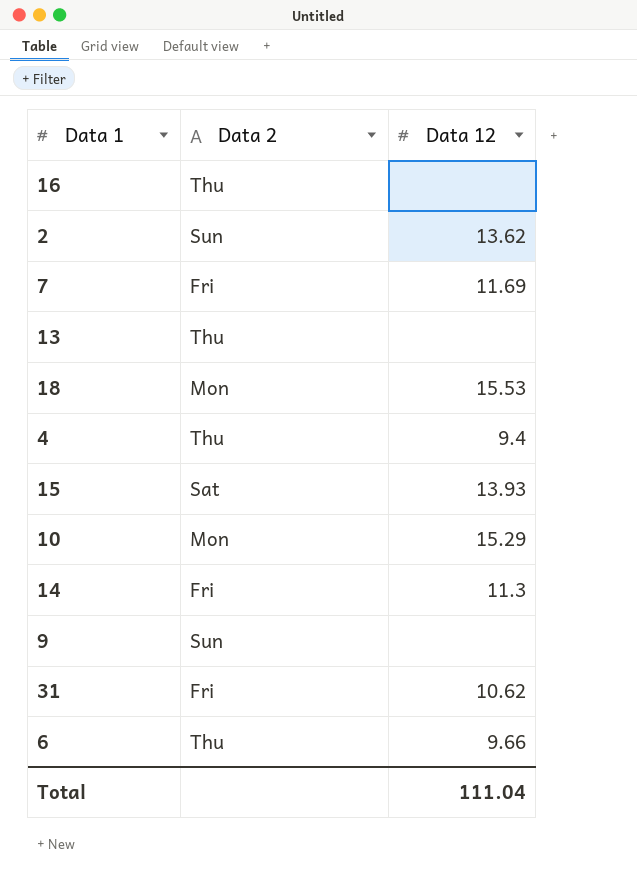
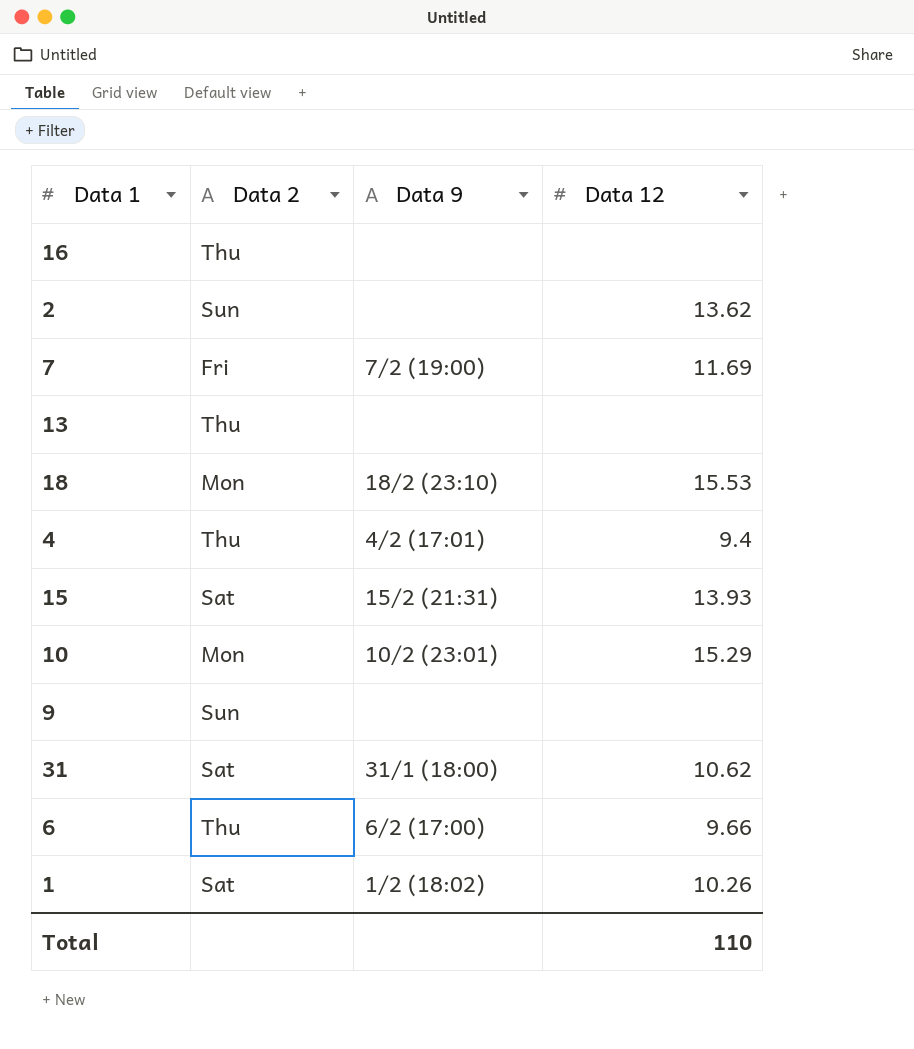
column Data 9 | position: none -> 3
row 14: Fri | 11.3 -> none
31 | Data 2: Fri -> Sat
row 1: none -> Sat | 1/2 (18:02) | 10.26
Total | Data 12: 111.04 -> 110

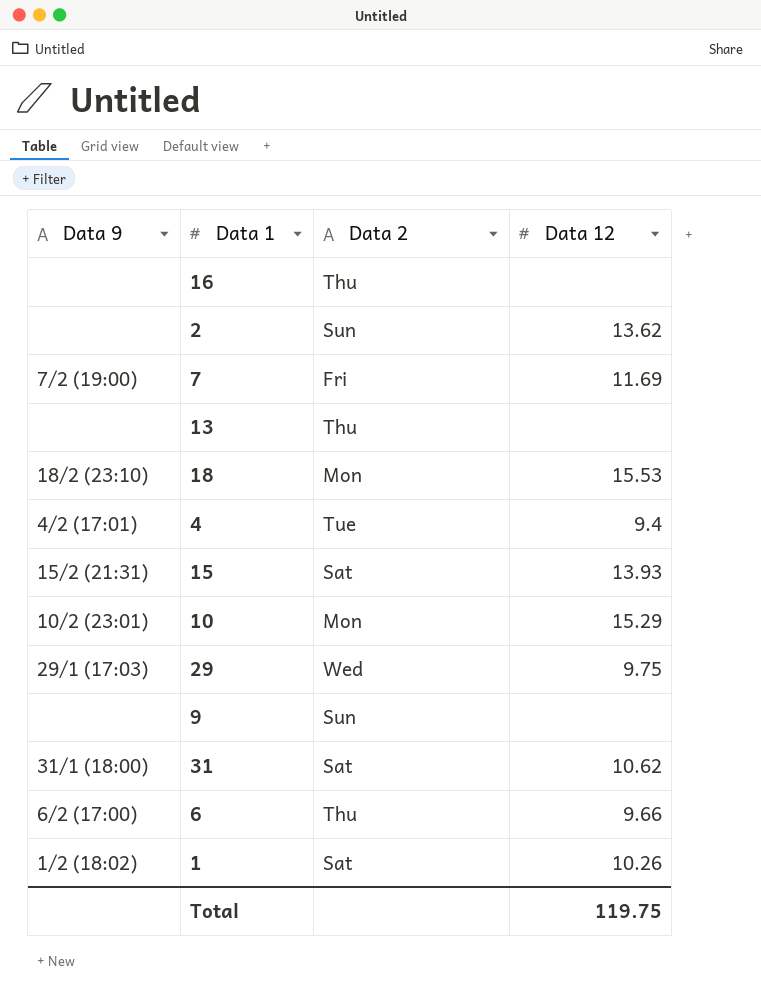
column Data 9 | position: 3 -> 1
4 | Data 2: Thu -> Tue
row 29: none -> 29/1 (17:03) | Wed | 9.75
Total | Data 12: 110 -> 119.75

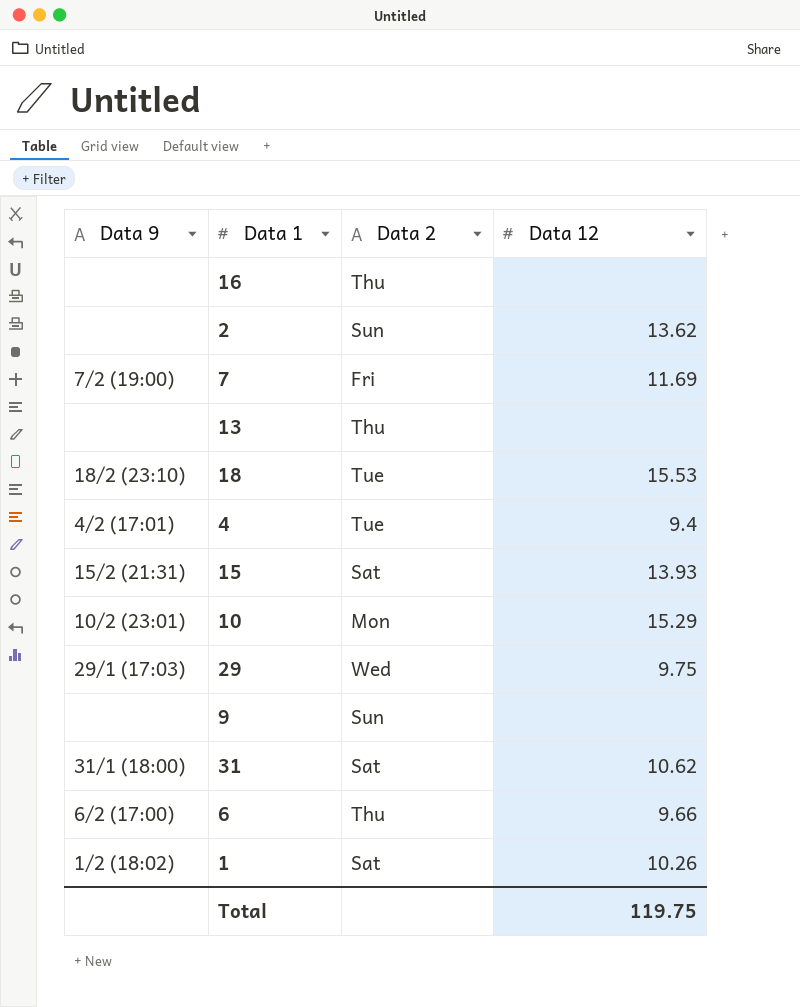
18 | Data 2: Mon -> Tue

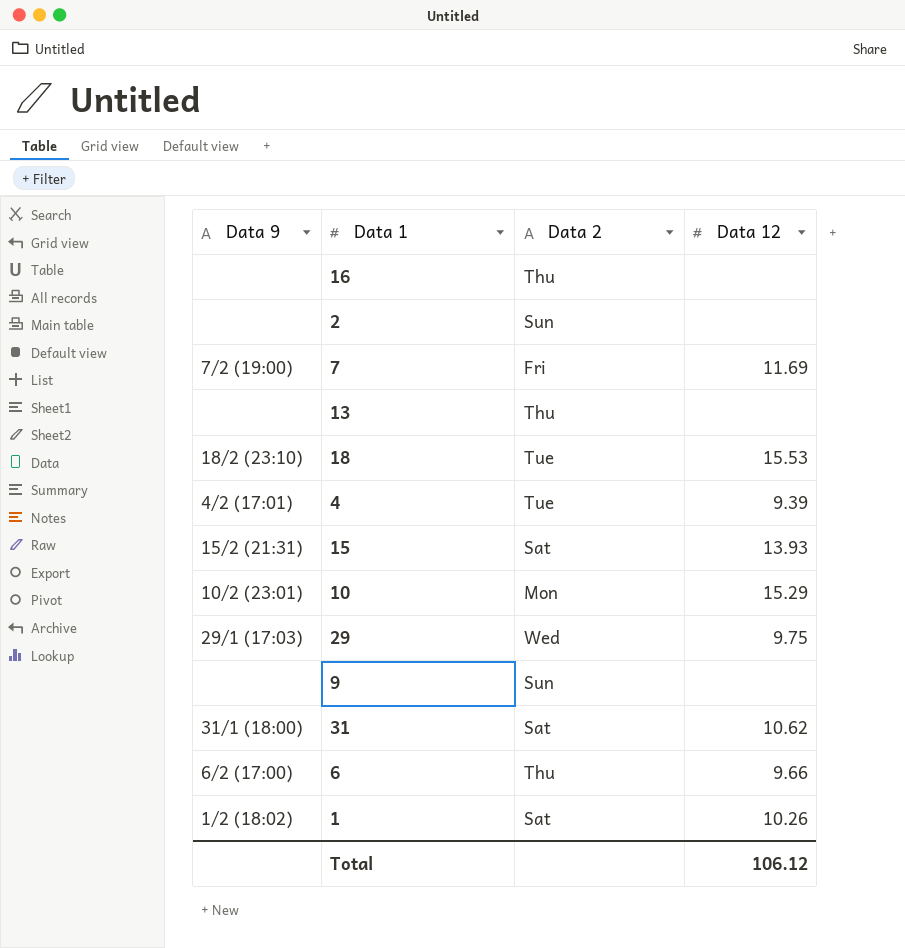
2 | Data 12: 13.62 -> none
4 | Data 12: 9.4 -> 9.39
Total | Data 12: 119.75 -> 106.12

